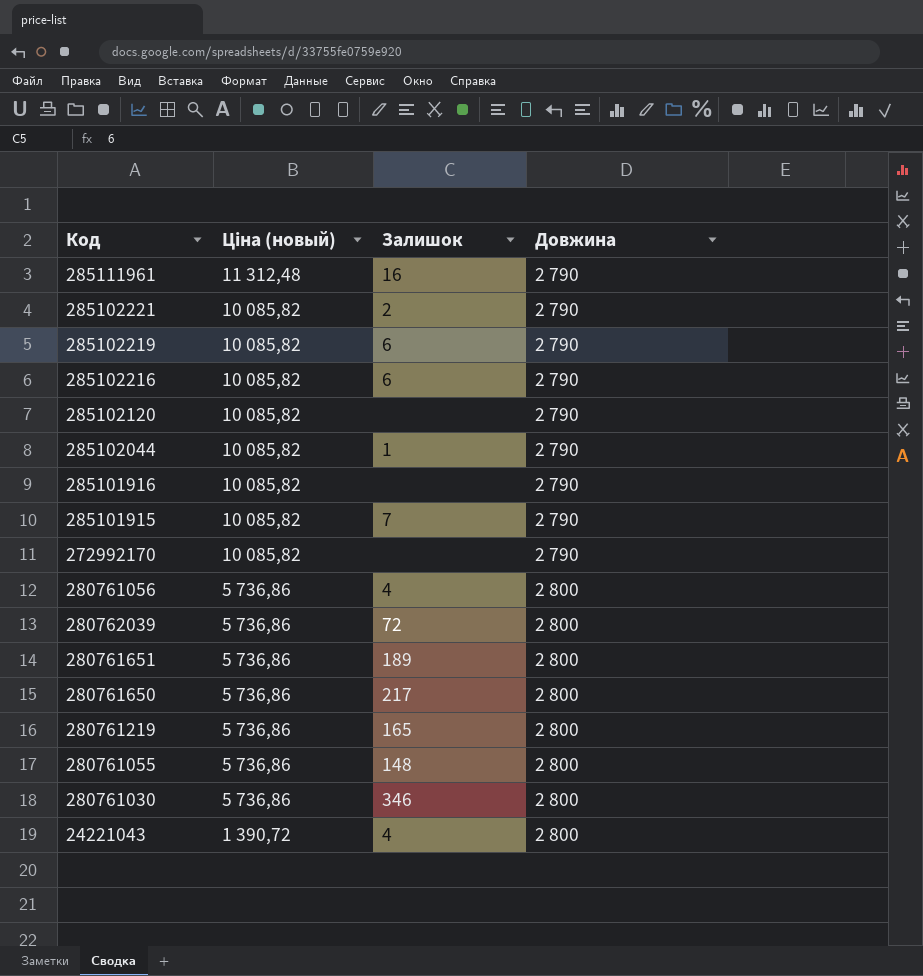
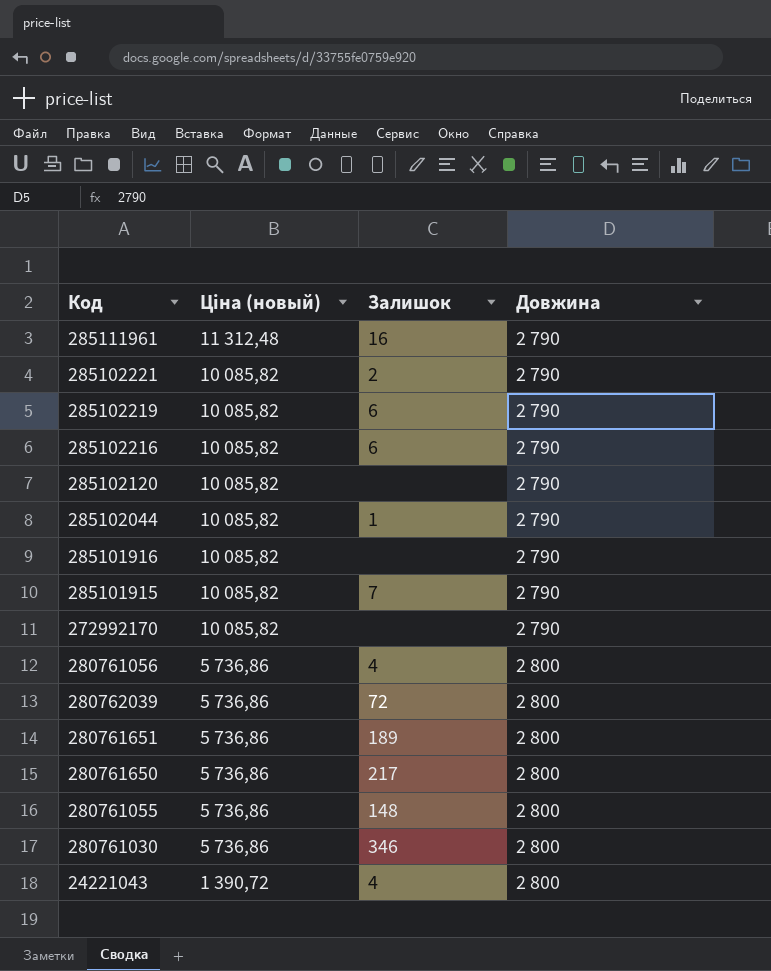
row 280761219: 5 736,86 | 165 | 2 800 -> none

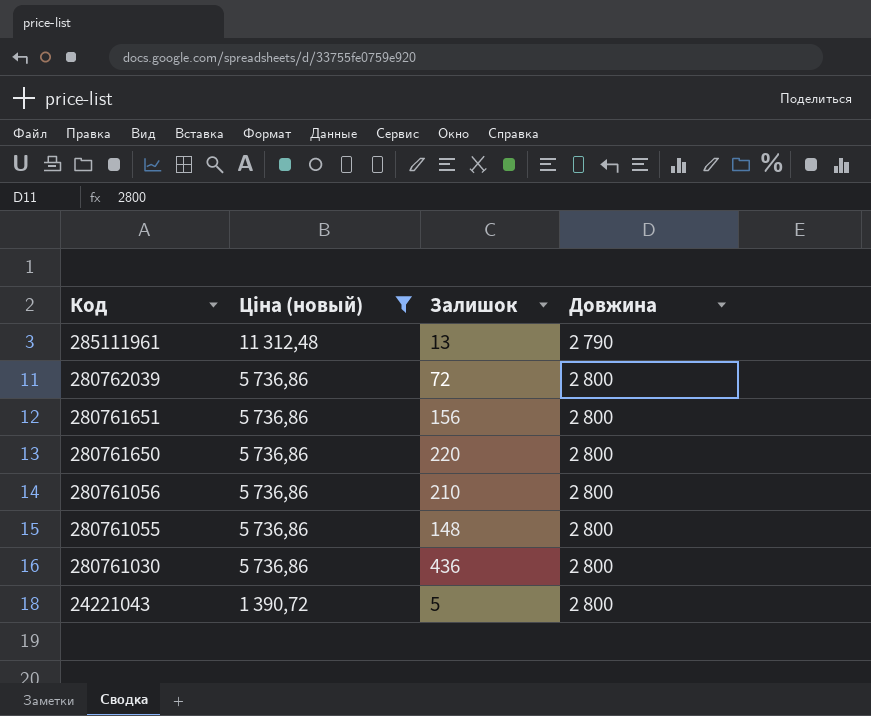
filter: none -> Ціна (новый) != 10 085,82
row order: Ціна (новый) descending -> Код descending
285111961 | Залишок: 16 -> 13
280761651 | Залишок: 189 -> 156
280761650 | Залишок: 217 -> 220
280761056 | Залишок: 4 -> 210
280761030 | Залишок: 346 -> 436
24221043 | Залишок: 4 -> 5

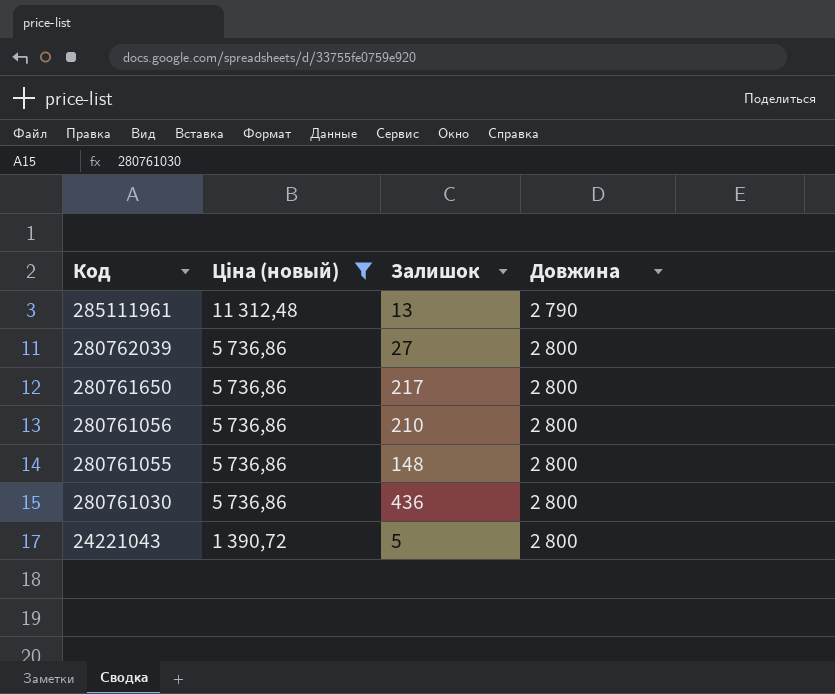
row 280761651: 5 736,86 | 156 | 2 800 -> none
280762039 | Залишок: 72 -> 27
280761650 | Залишок: 220 -> 217

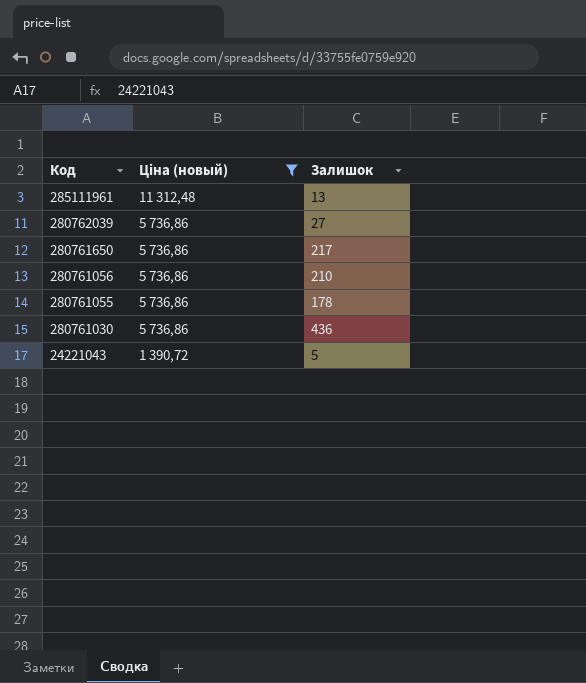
column Довжина | position: 4 -> none
280761055 | Залишок: 148 -> 178

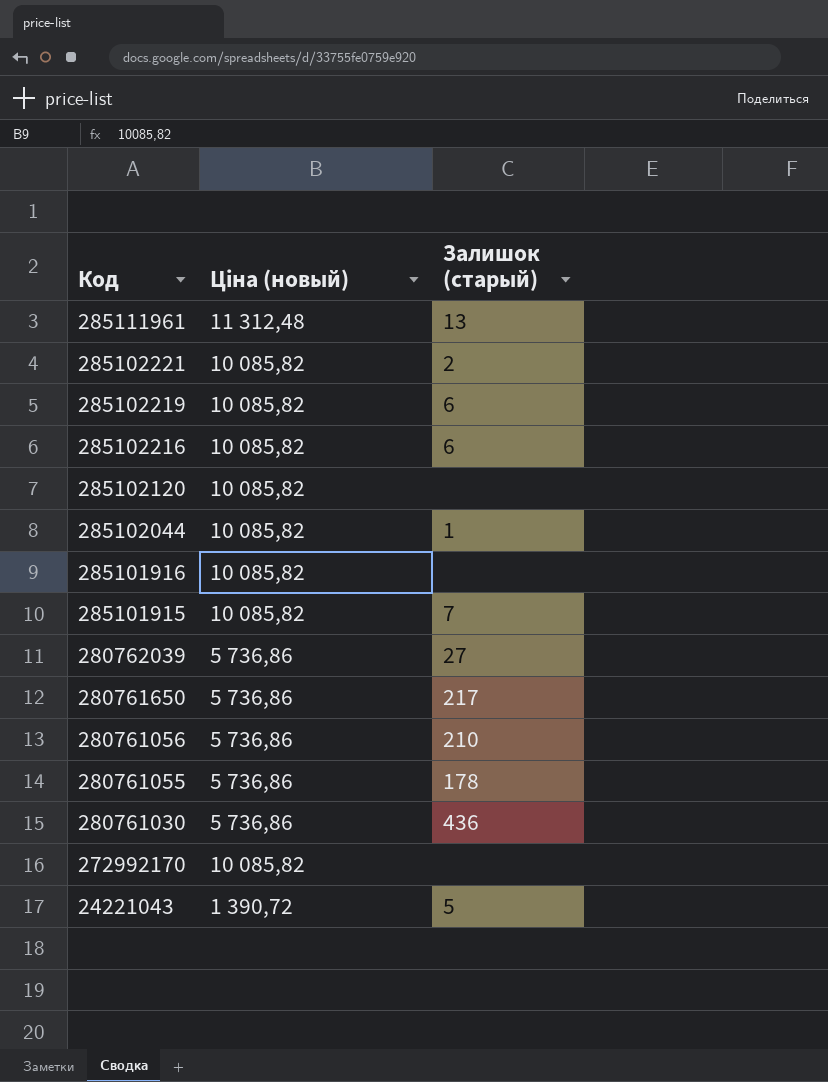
filter: Ціна (новый) != 10 085,82 -> none
column name: Залишок -> Залишок (старый)

